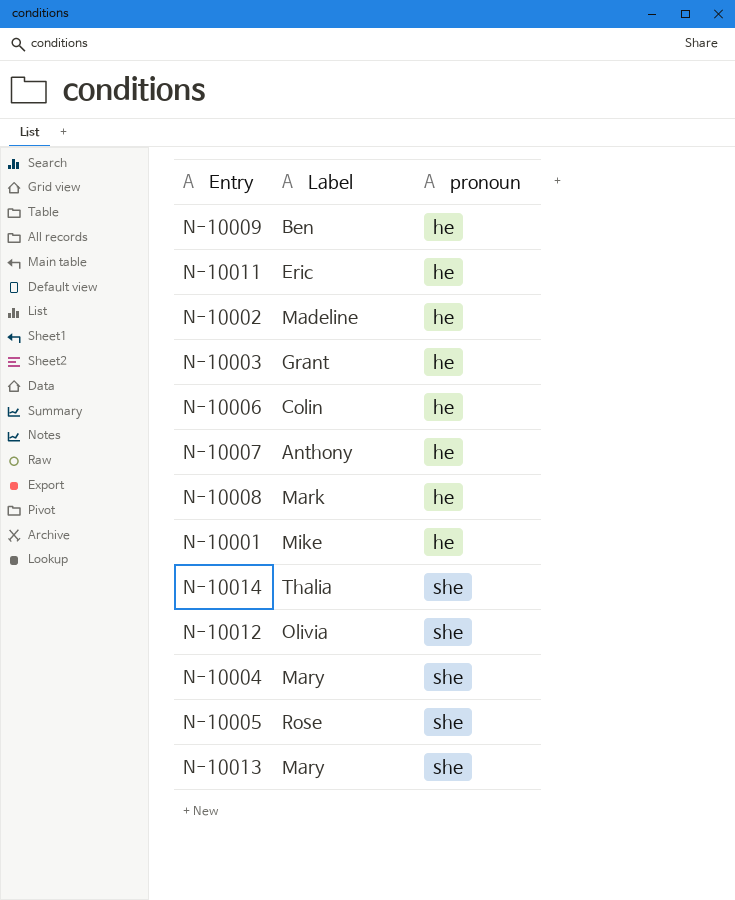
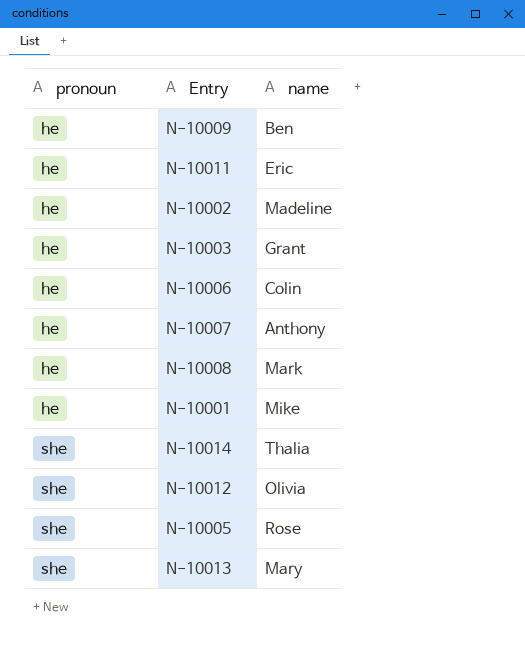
column pronoun | position: 3 -> 1
column name: Label -> name
row N-10004: Mary | she -> none

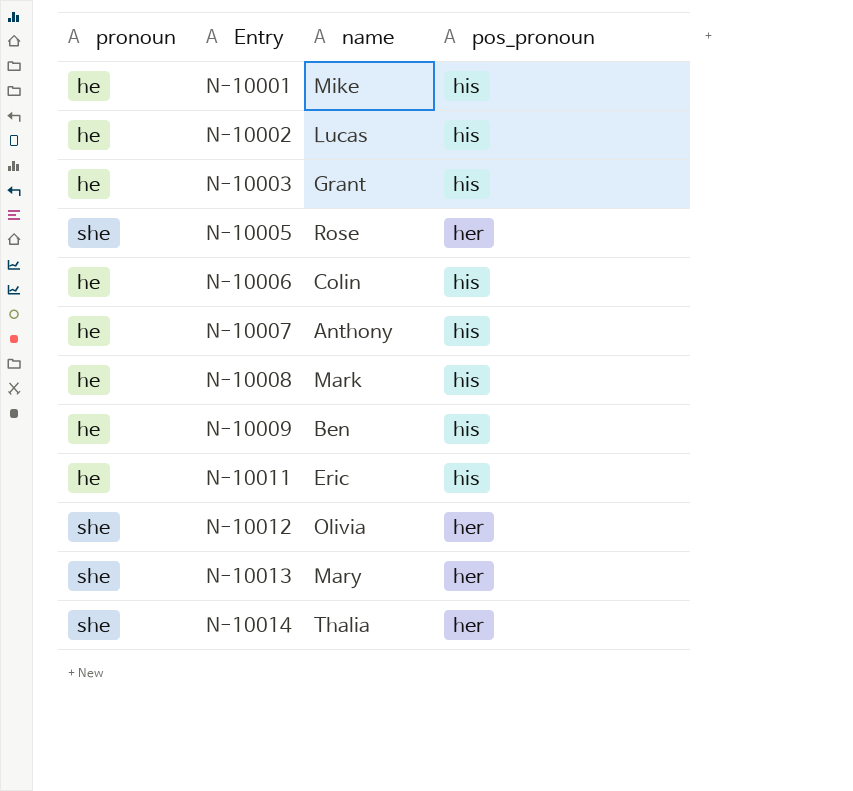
row order: pronoun ascending -> Entry ascending
column pos_pronoun | position: none -> 4
N-10002 | name: Madeline -> Lucas

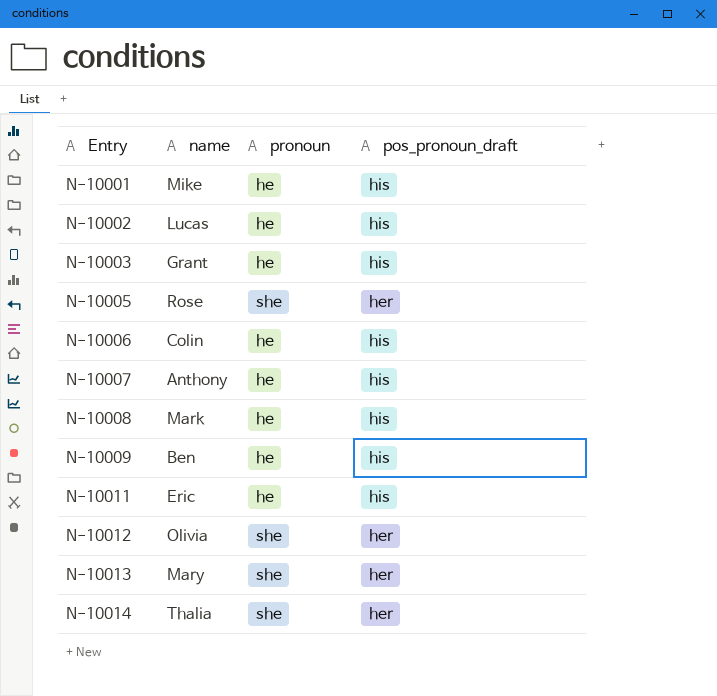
column pronoun | position: 1 -> 3
column name: pos_pronoun -> pos_pronoun_draft

